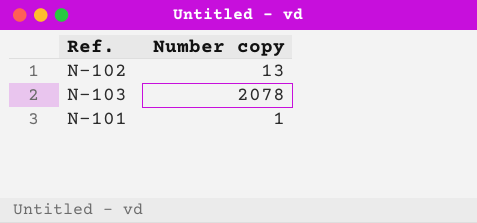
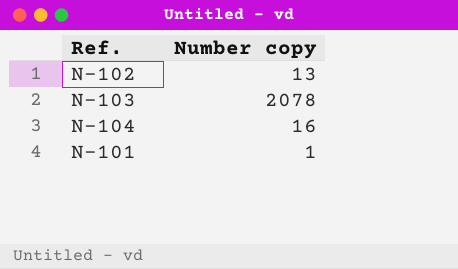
row N-104: none -> 16

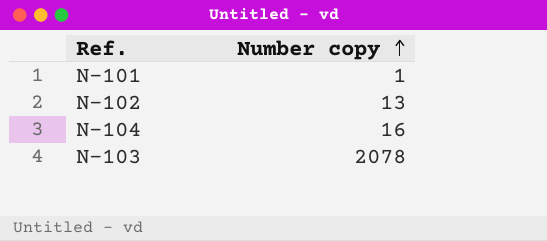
row order: none -> Number copy ascending

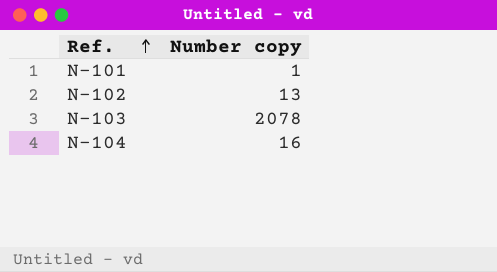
row order: Number copy ascending -> Ref. ascending

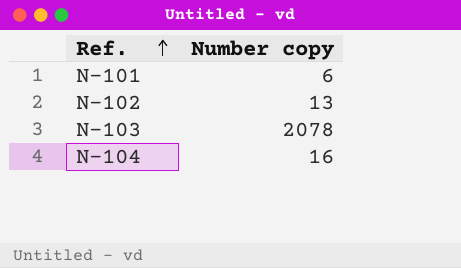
N-101 | Number copy: 1 -> 6

